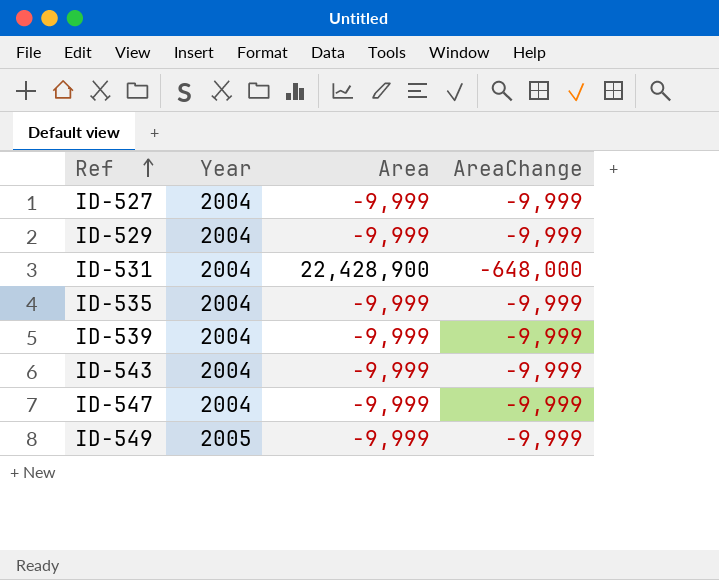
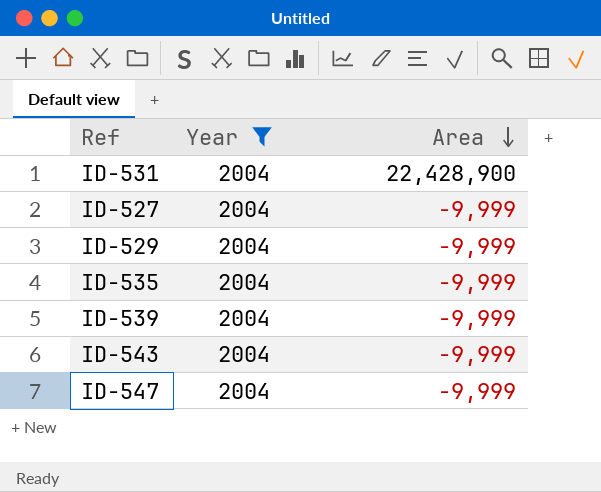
filter: none -> Year = 2004
row order: Ref ascending -> Area descending
column AreaChange | position: 4 -> none

